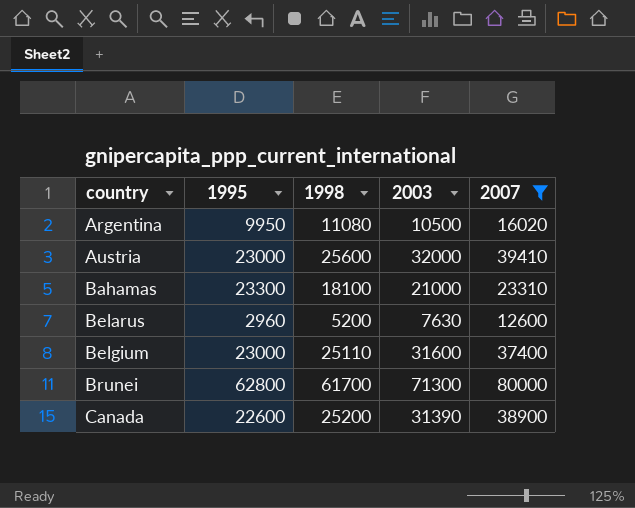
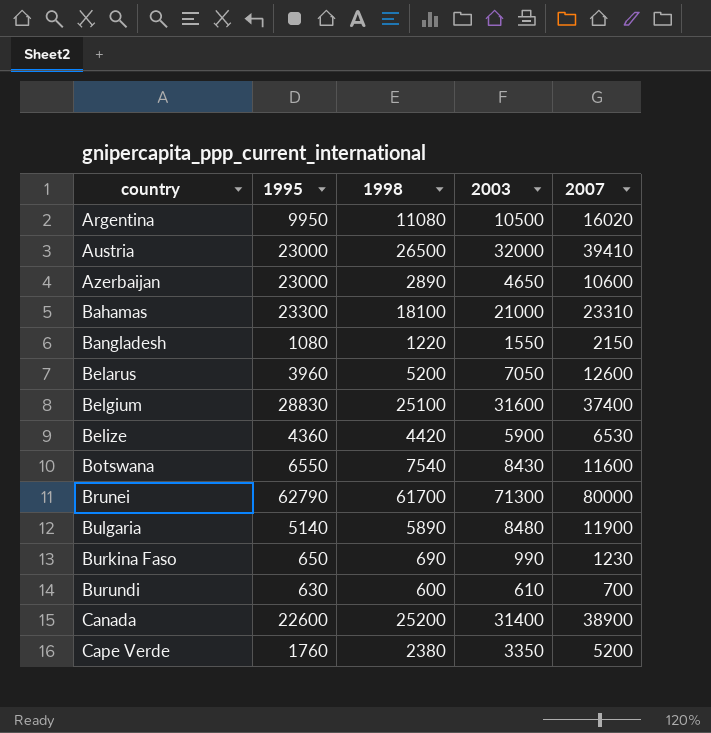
filter: 2007 >= 12600 -> none
Austria | 1998: 25600 -> 26500
Belarus | 1995: 2960 -> 3960
Belarus | 2003: 7630 -> 7050
Belgium | 1995: 23000 -> 28830
Belgium | 1998: 25110 -> 25100
Brunei | 1995: 62800 -> 62790
Canada | 2003: 31390 -> 31400

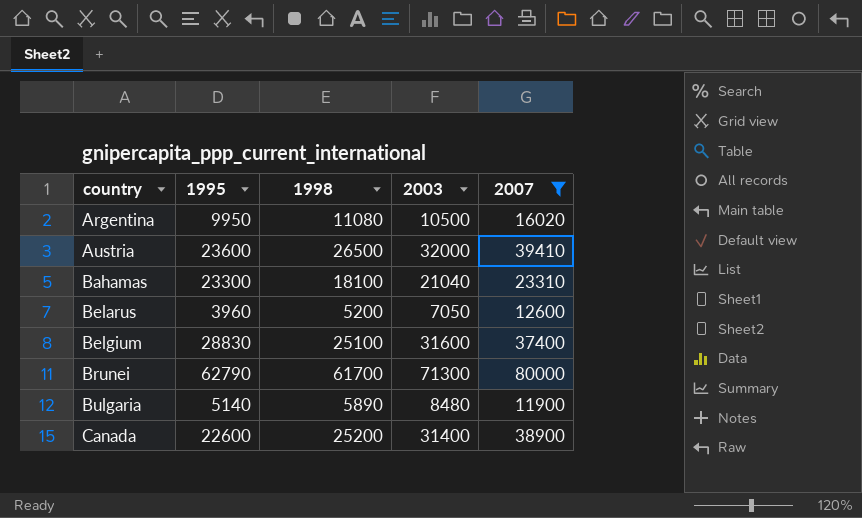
filter: none -> 2007 >= 11900
Austria | 1995: 23000 -> 23600
Bahamas | 2003: 21000 -> 21040

